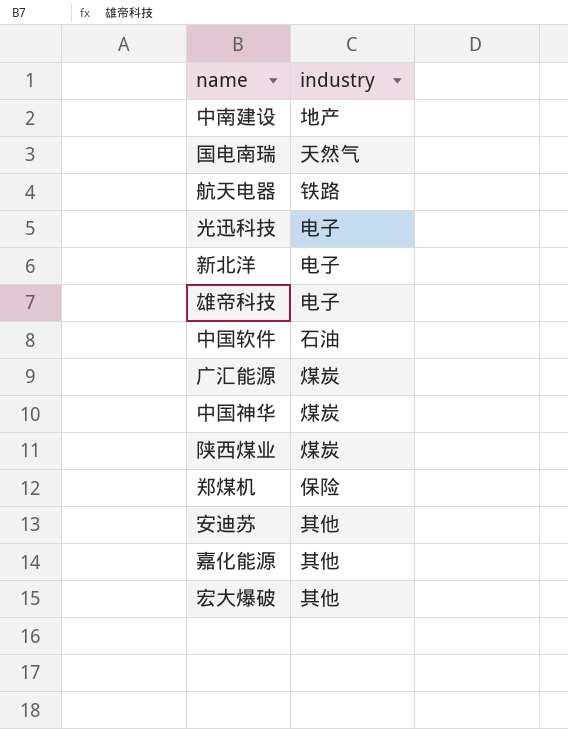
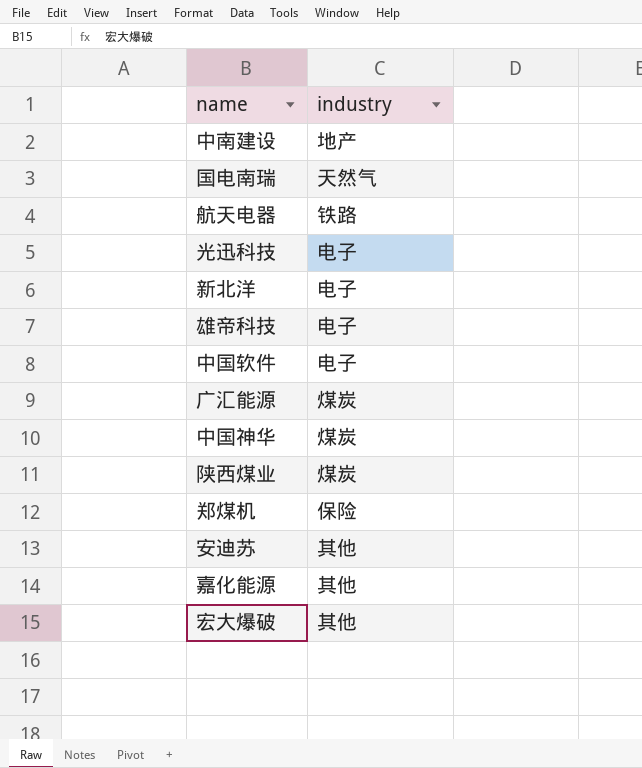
中国软件 | industry: 石油 -> 电子

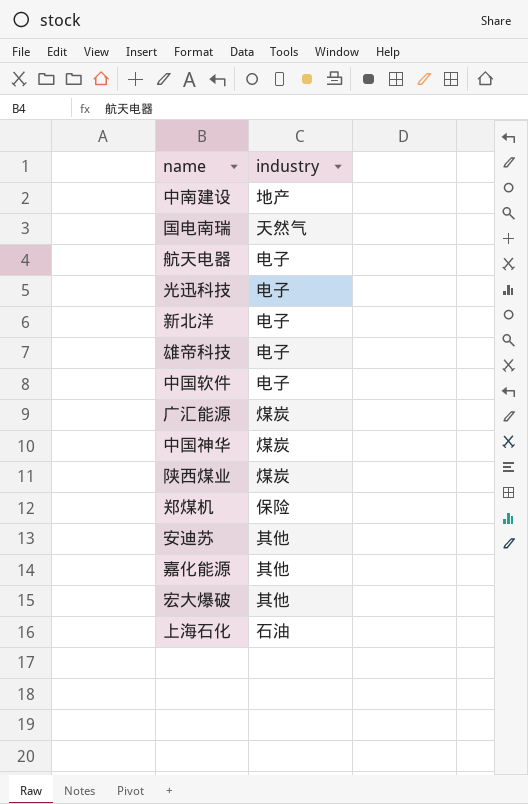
航天电器 | industry: 铁路 -> 电子
row 上海石化: none -> 石油

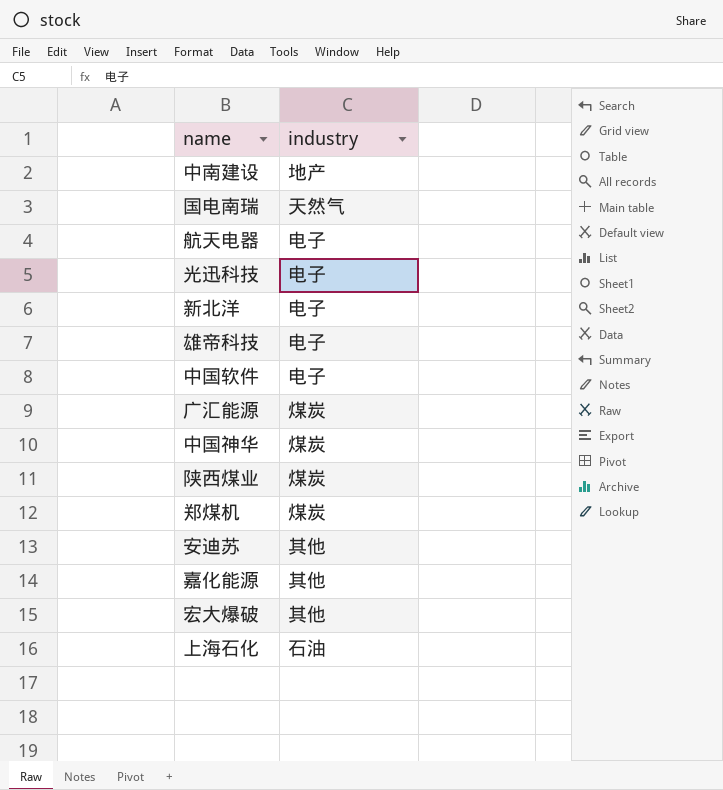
郑煤机 | industry: 保险 -> 煤炭

